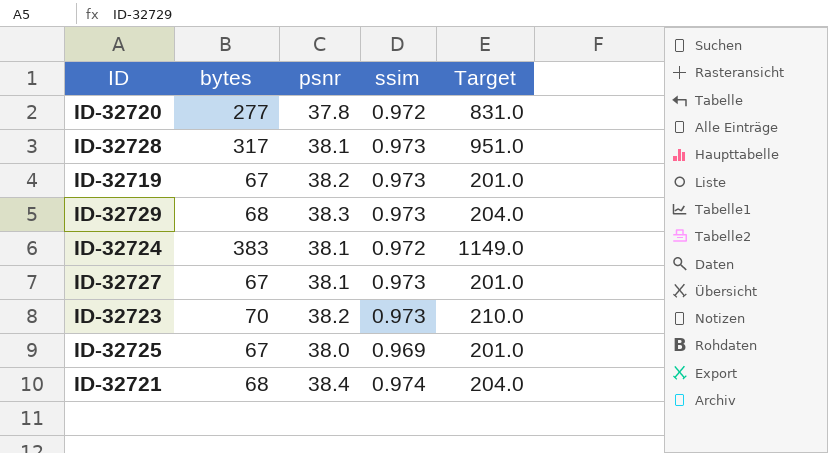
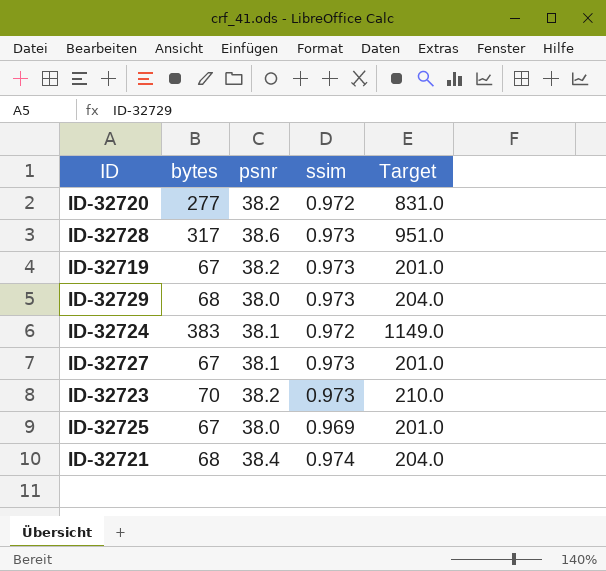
ID-32720 | psnr: 37.8 -> 38.2
ID-32728 | psnr: 38.1 -> 38.6
ID-32729 | psnr: 38.3 -> 38.0

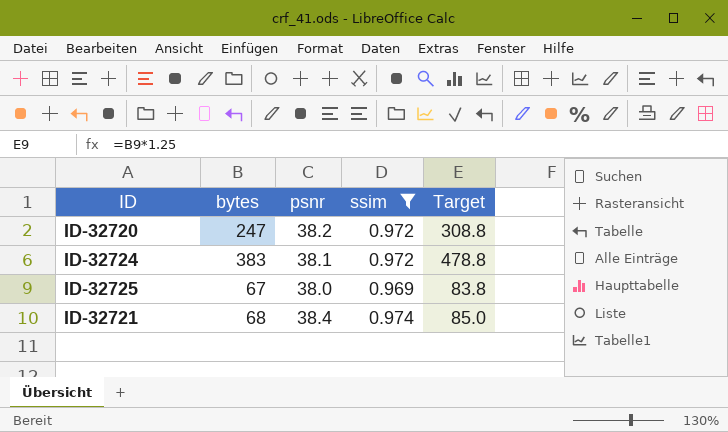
filter: none -> ssim != 0.973
column Target | formula: [bytes] * 3 -> [bytes] * 1.25
ID-32720 | bytes: 277 -> 247

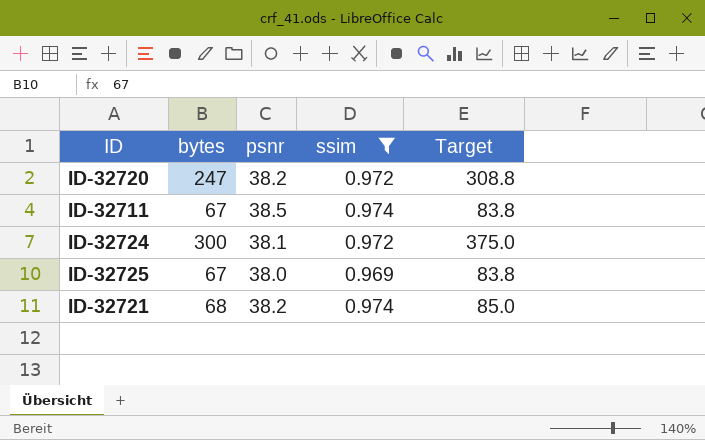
row ID-32711: none -> 67 | 38.5 | 0.974 | 83.8
ID-32724 | bytes: 383 -> 300
ID-32724 | Target: 478.8 -> 375.0
ID-32721 | psnr: 38.4 -> 38.2

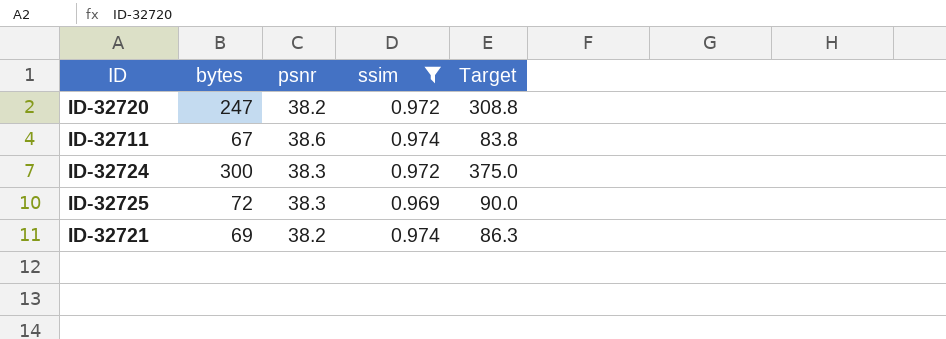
ID-32711 | psnr: 38.5 -> 38.6
ID-32724 | psnr: 38.1 -> 38.3
ID-32725 | bytes: 67 -> 72
ID-32725 | psnr: 38.0 -> 38.3
ID-32725 | Target: 83.8 -> 90.0
ID-32721 | bytes: 68 -> 69
ID-32721 | Target: 85.0 -> 86.3

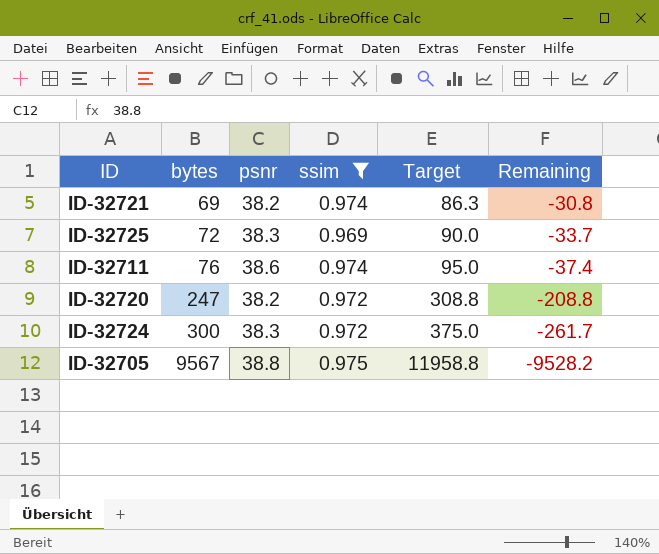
row order: none -> bytes ascending
column Remaining | formula: none -> [psnr] - [bytes]
ID-32711 | bytes: 67 -> 76
ID-32711 | Target: 83.8 -> 95.0
row ID-32705: none -> 9567 | 38.8 | 0.975 | 11958.8 | -9528.2

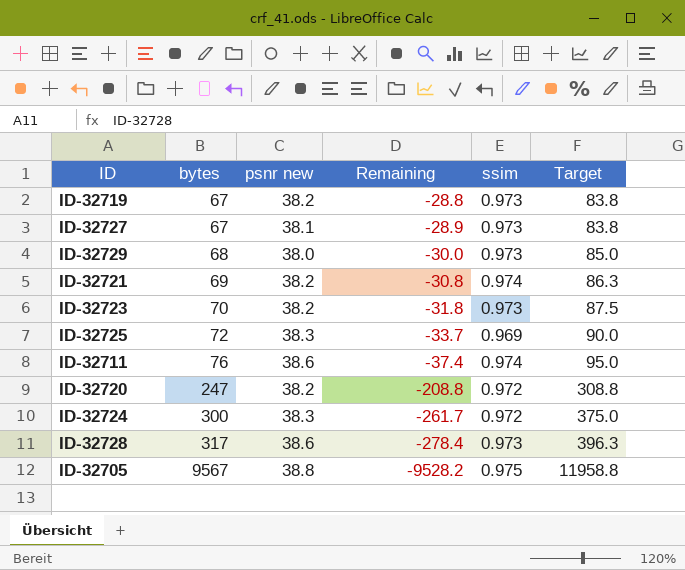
filter: ssim != 0.973 -> none
column name: psnr -> psnr new
column Remaining | position: 6 -> 4

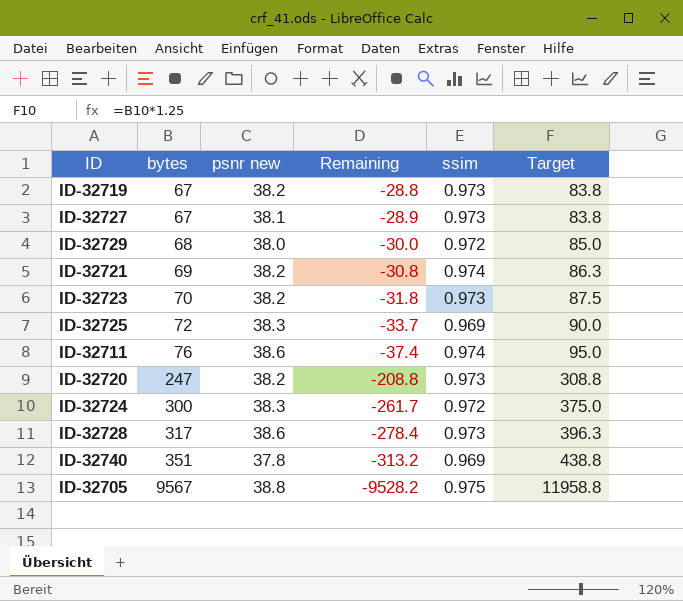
ID-32729 | ssim: 0.973 -> 0.972
ID-32720 | ssim: 0.972 -> 0.973
row ID-32740: none -> 351 | 37.8 | -313.2 | 0.969 | 438.8

